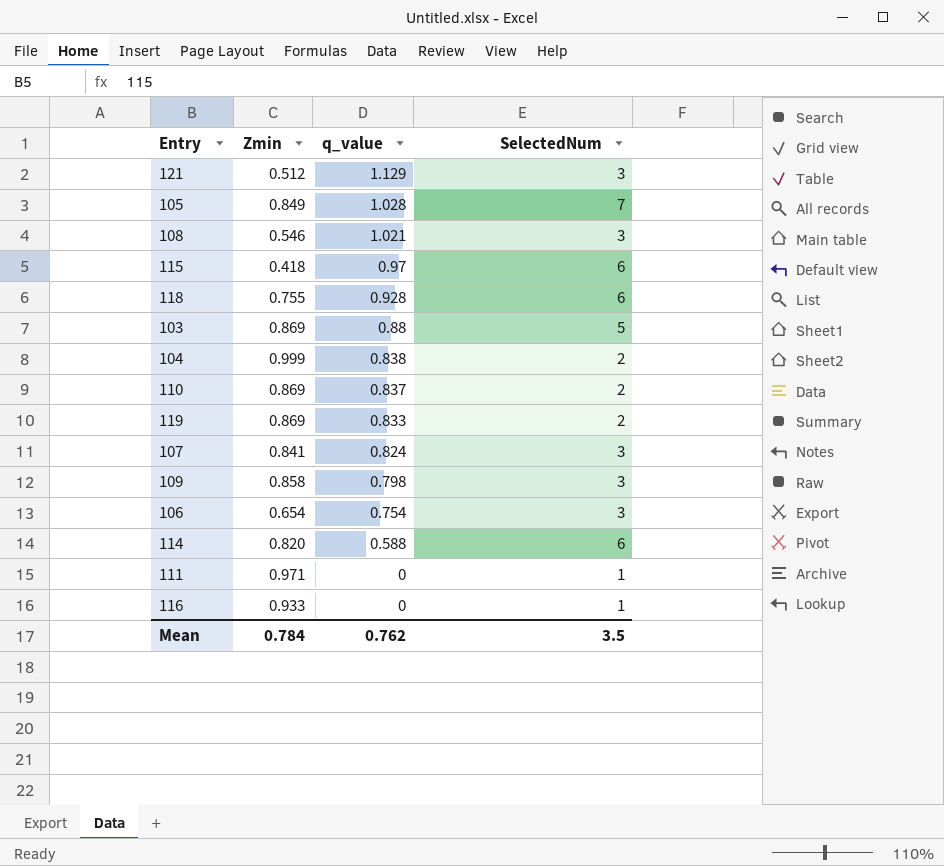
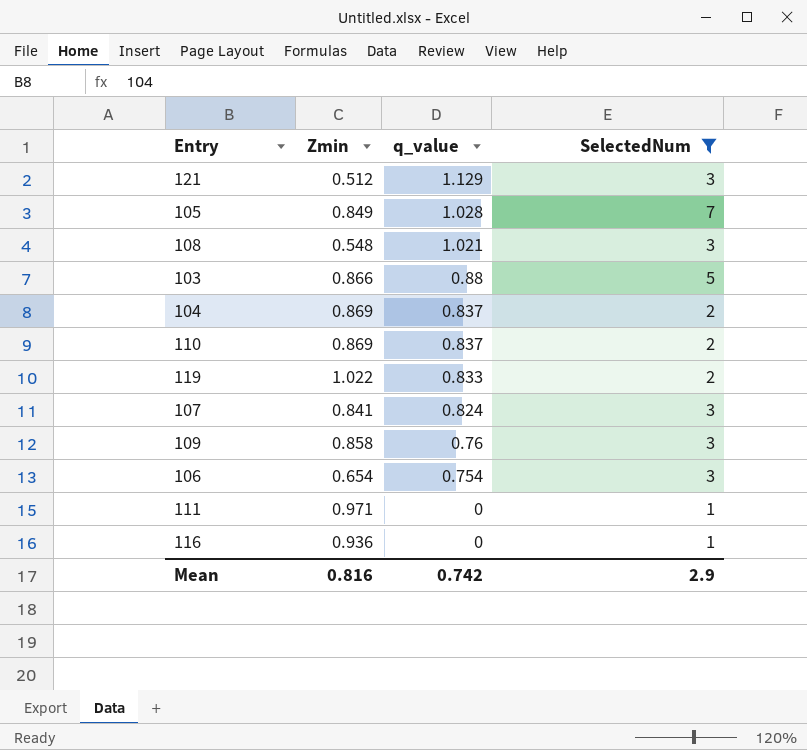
filter: none -> SelectedNum != 6
108 | Zmin: 0.546 -> 0.548
103 | Zmin: 0.869 -> 0.866
104 | Zmin: 0.999 -> 0.869
104 | q_value: 0.838 -> 0.837
119 | Zmin: 0.869 -> 1.022
109 | q_value: 0.798 -> 0.76
116 | Zmin: 0.933 -> 0.936
Mean | Zmin: 0.784 -> 0.816
Mean | q_value: 0.762 -> 0.742
Mean | SelectedNum: 3.5 -> 2.9

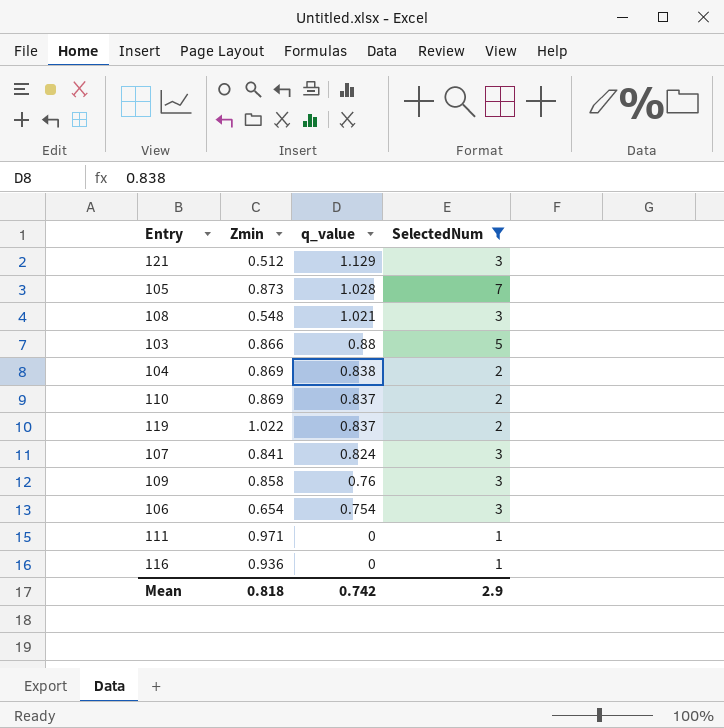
105 | Zmin: 0.849 -> 0.873
104 | q_value: 0.837 -> 0.838
119 | q_value: 0.833 -> 0.837
Mean | Zmin: 0.816 -> 0.818

